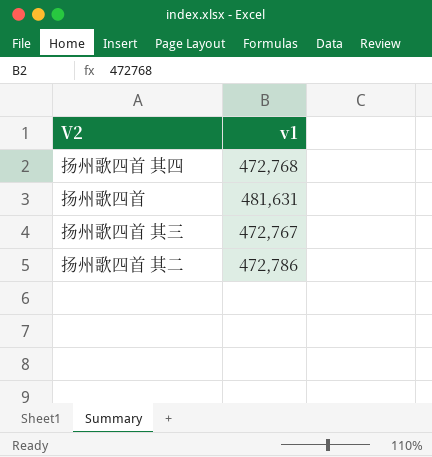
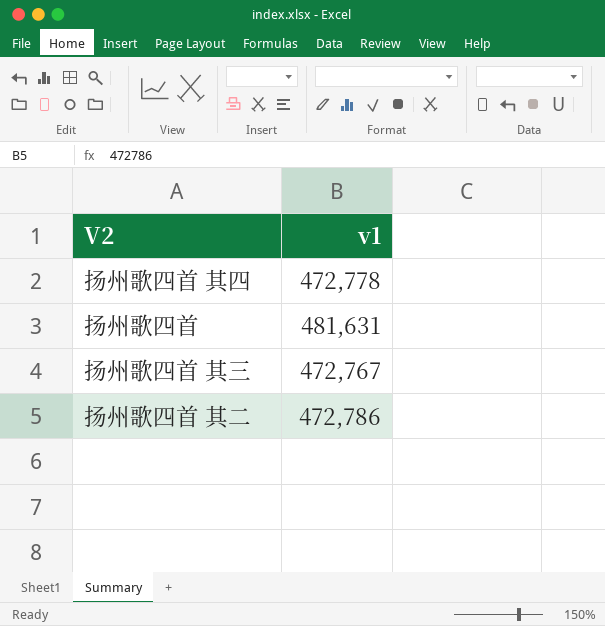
扬州歌四首 其四 | v1: 472,768 -> 472,778

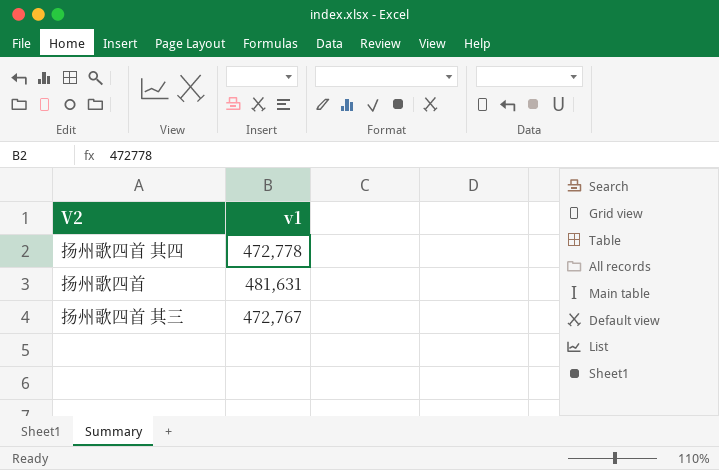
row 扬州歌四首 其二: 472,786 -> none

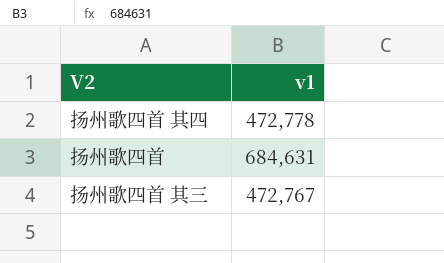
扬州歌四首 | v1: 481,631 -> 684,631

